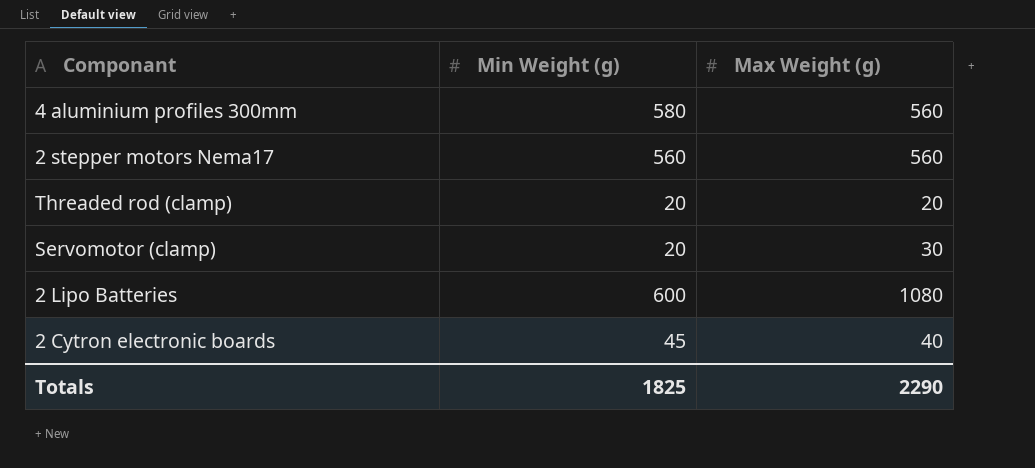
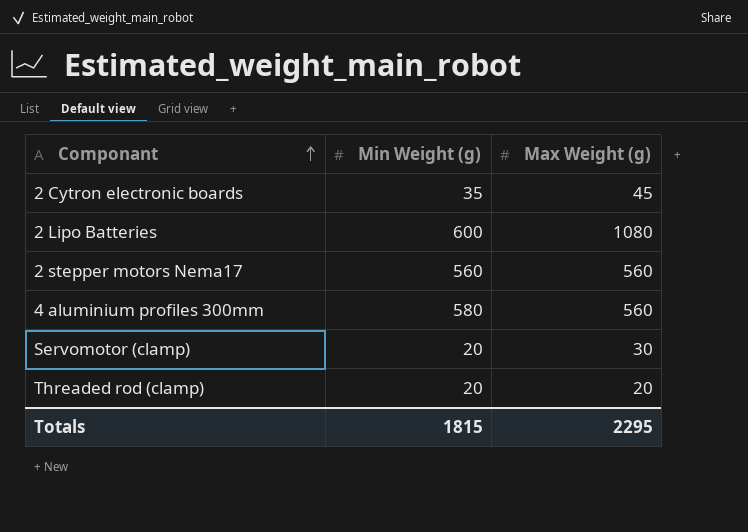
row order: none -> Componant ascending
2 Cytron electronic boards | Min Weight (g): 45 -> 35
2 Cytron electronic boards | Max Weight (g): 40 -> 45
Totals | Min Weight (g): 1825 -> 1815
Totals | Max Weight (g): 2290 -> 2295

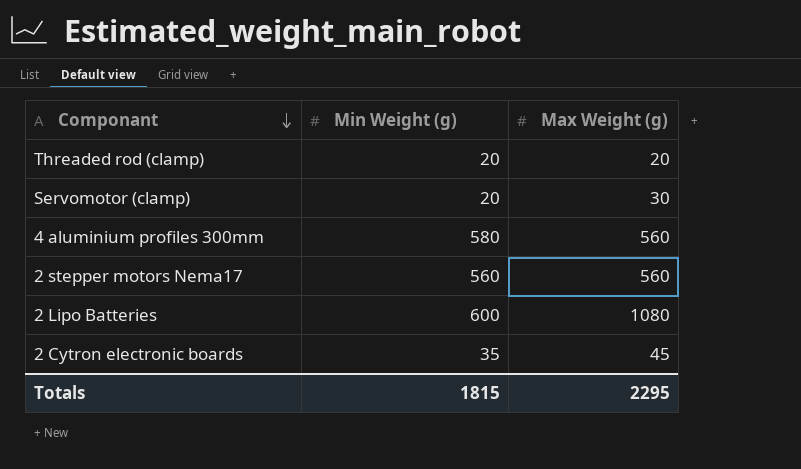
row order: Componant ascending -> Componant descending

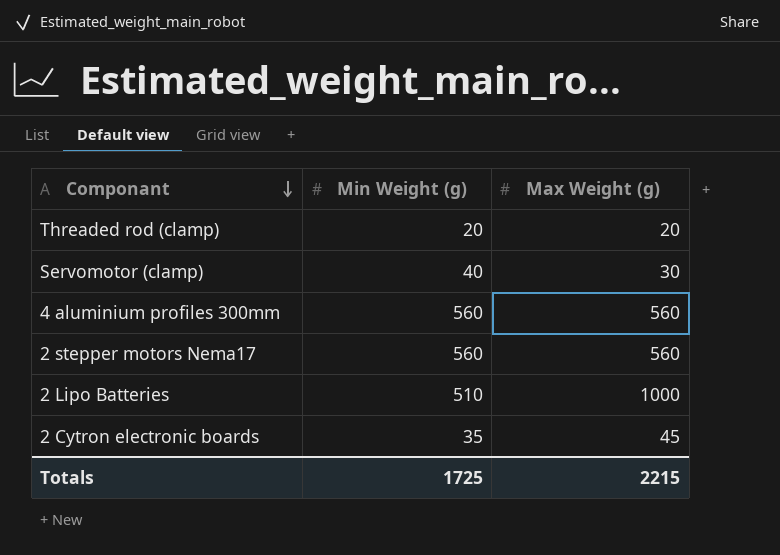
Servomotor (clamp) | Min Weight (g): 20 -> 40
4 aluminium profiles 300mm | Min Weight (g): 580 -> 560
2 Lipo Batteries | Min Weight (g): 600 -> 510
2 Lipo Batteries | Max Weight (g): 1080 -> 1000
Totals | Min Weight (g): 1815 -> 1725
Totals | Max Weight (g): 2295 -> 2215

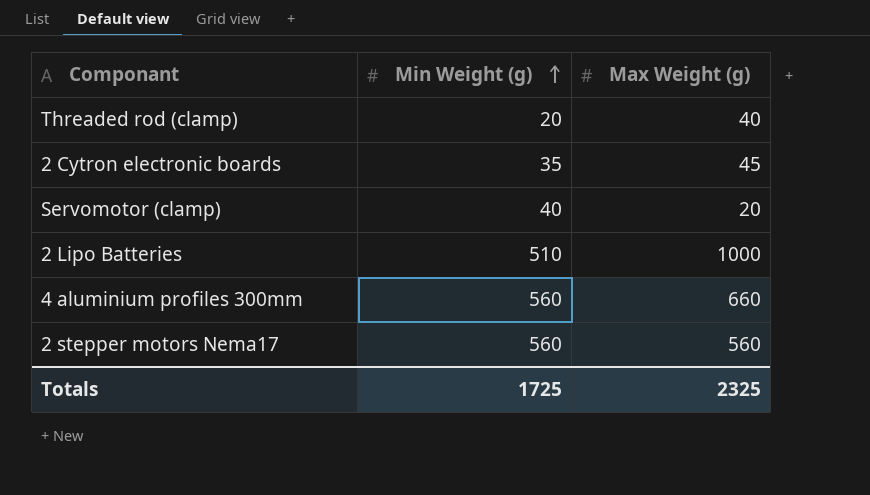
row order: Componant descending -> Min Weight (g) ascending
Threaded rod (clamp) | Max Weight (g): 20 -> 40
Servomotor (clamp) | Max Weight (g): 30 -> 20
4 aluminium profiles 300mm | Max Weight (g): 560 -> 660
Totals | Max Weight (g): 2215 -> 2325

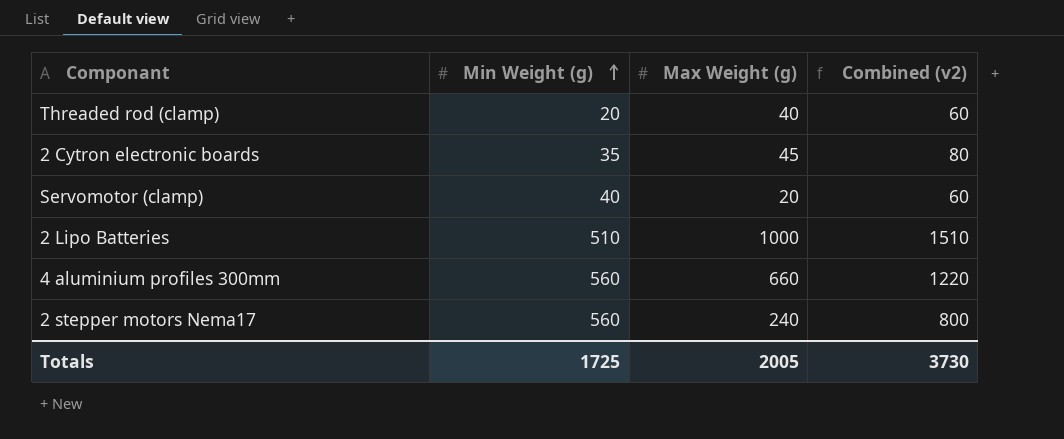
column Combined (v2) | formula: none -> [Min Weight (g)] + [Max Weight (g)]
2 stepper motors Nema17 | Max Weight (g): 560 -> 240
Totals | Max Weight (g): 2325 -> 2005

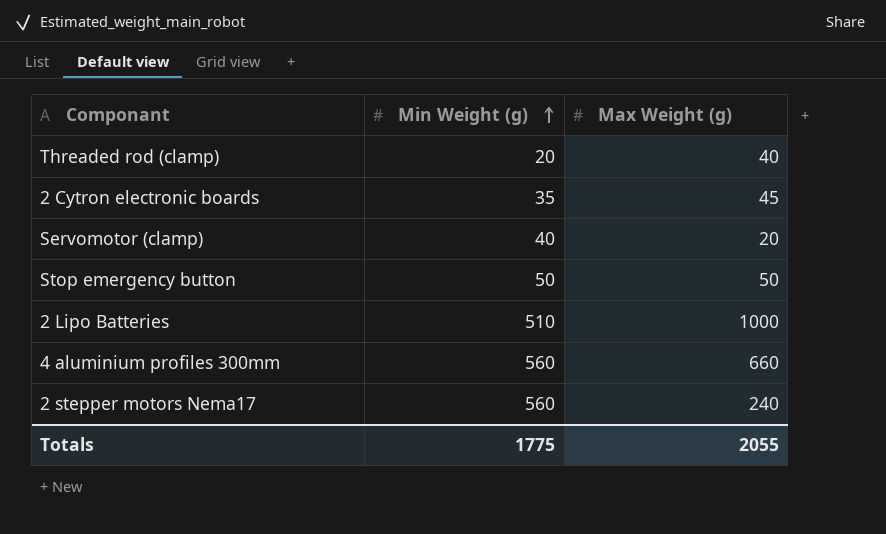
column Combined (v2) | formula: [Min Weight (g)] + [Max Weight (g)] -> none
row Stop emergency button: none -> 50 | 50
Totals | Min Weight (g): 1725 -> 1775
Totals | Max Weight (g): 2005 -> 2055

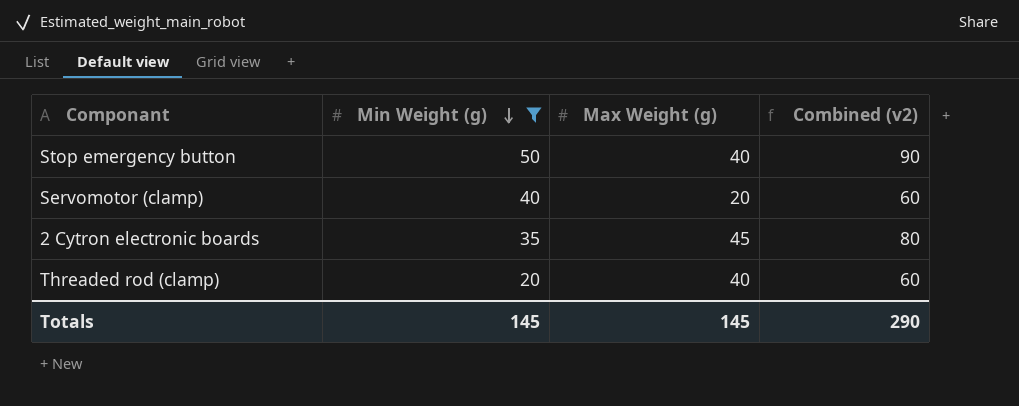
filter: none -> Min Weight (g) <= 50
row order: Min Weight (g) ascending -> Min Weight (g) descending
column Combined (v2) | formula: none -> [Min Weight (g)] + [Max Weight (g)]
Stop emergency button | Max Weight (g): 50 -> 40
Totals | Min Weight (g): 1775 -> 145
Totals | Max Weight (g): 2055 -> 145

